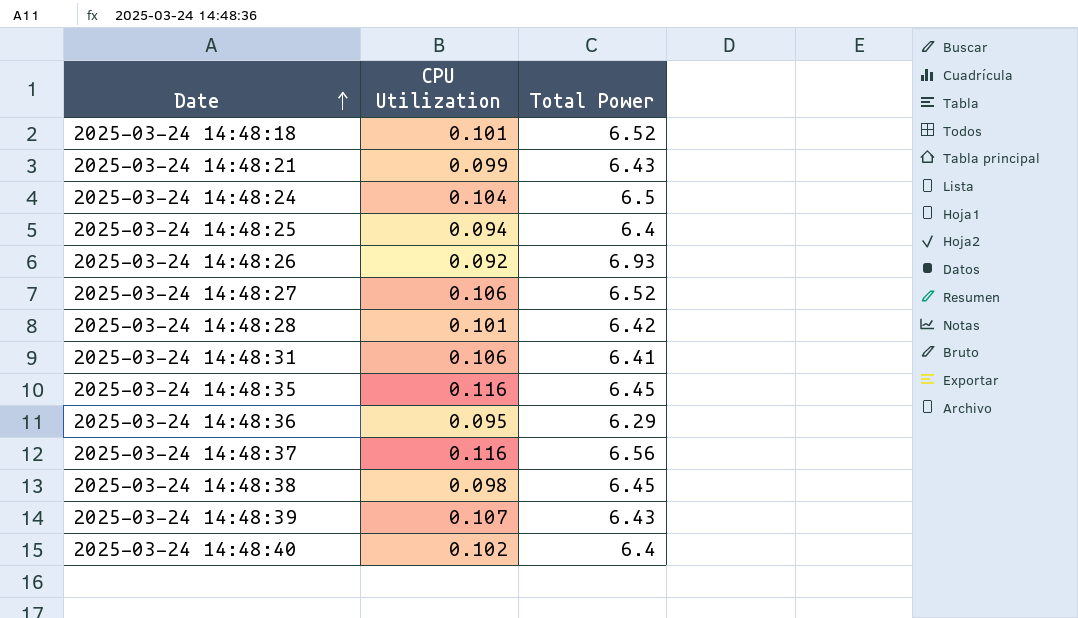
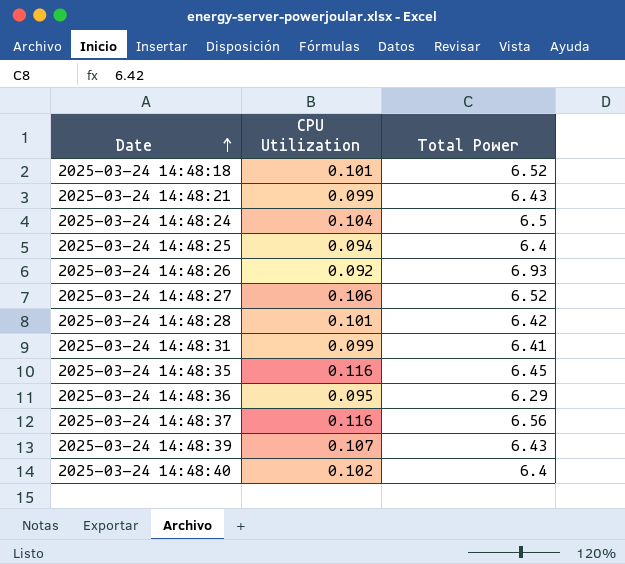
row 2025-03-24 14:48:38: 0.098 | 6.45 -> none
2025-03-24 14:48:31 | CPU Utilization: 0.106 -> 0.099

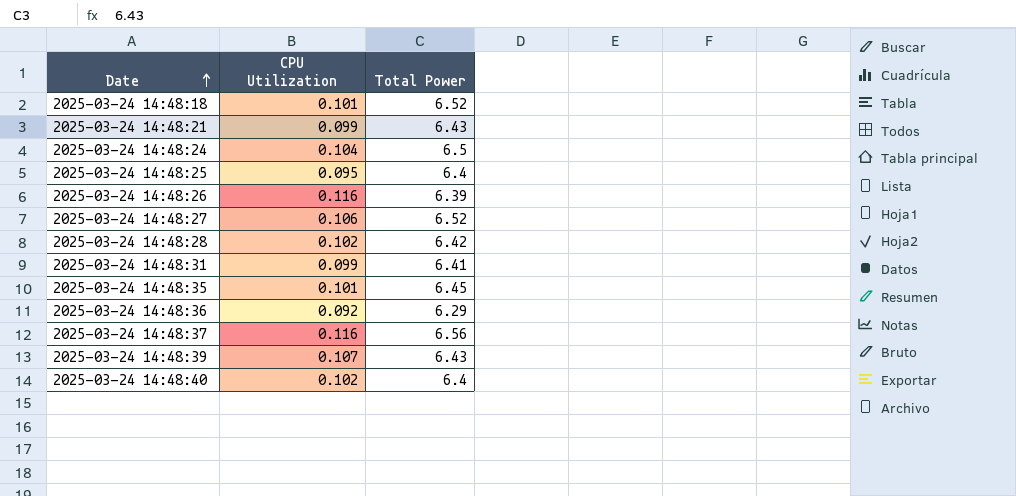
2025-03-24 14:48:25 | CPU Utilization: 0.094 -> 0.095
2025-03-24 14:48:26 | CPU Utilization: 0.092 -> 0.116
2025-03-24 14:48:26 | Total Power: 6.93 -> 6.39
2025-03-24 14:48:28 | CPU Utilization: 0.101 -> 0.102
2025-03-24 14:48:35 | CPU Utilization: 0.116 -> 0.101
2025-03-24 14:48:36 | CPU Utilization: 0.095 -> 0.092

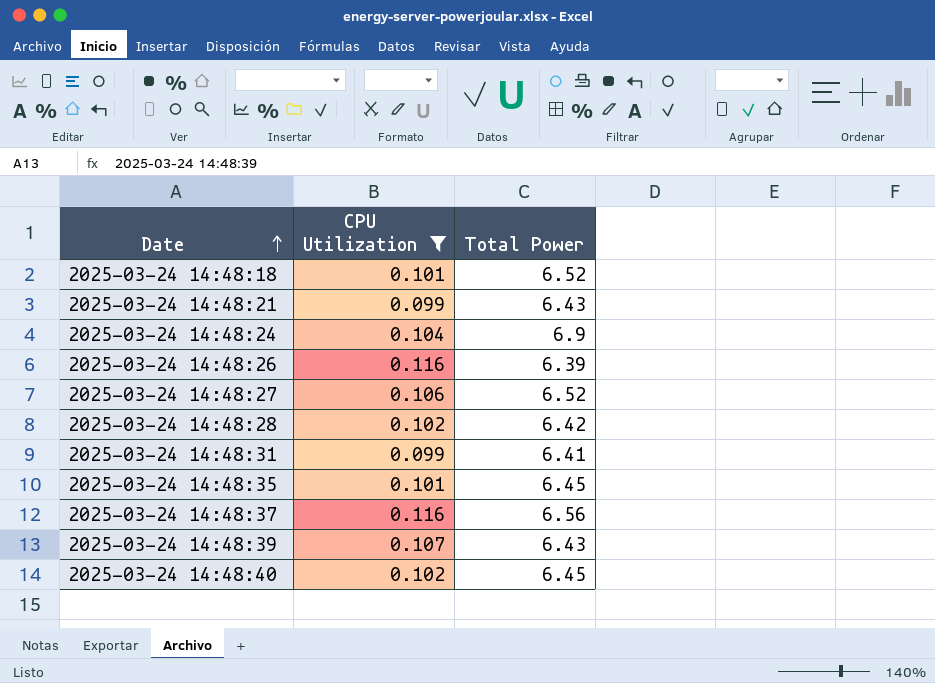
filter: none -> CPU Utilization >= 0.099
2025-03-24 14:48:24 | Total Power: 6.5 -> 6.9
2025-03-24 14:48:40 | Total Power: 6.4 -> 6.45

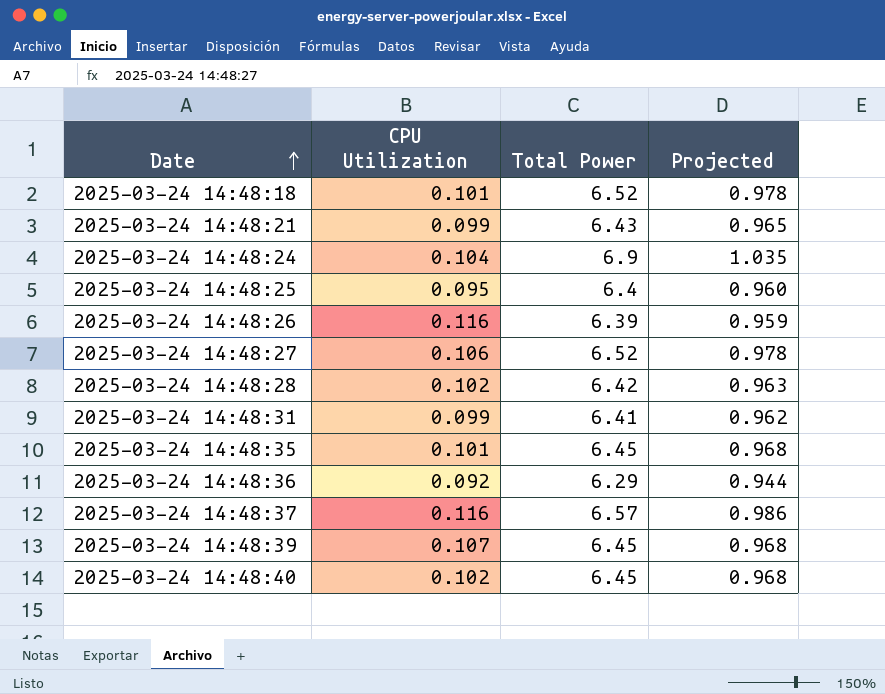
filter: CPU Utilization >= 0.099 -> none
column Projected | formula: none -> [Total Power] * 0.15
2025-03-24 14:48:37 | Total Power: 6.56 -> 6.57
2025-03-24 14:48:39 | Total Power: 6.43 -> 6.45

